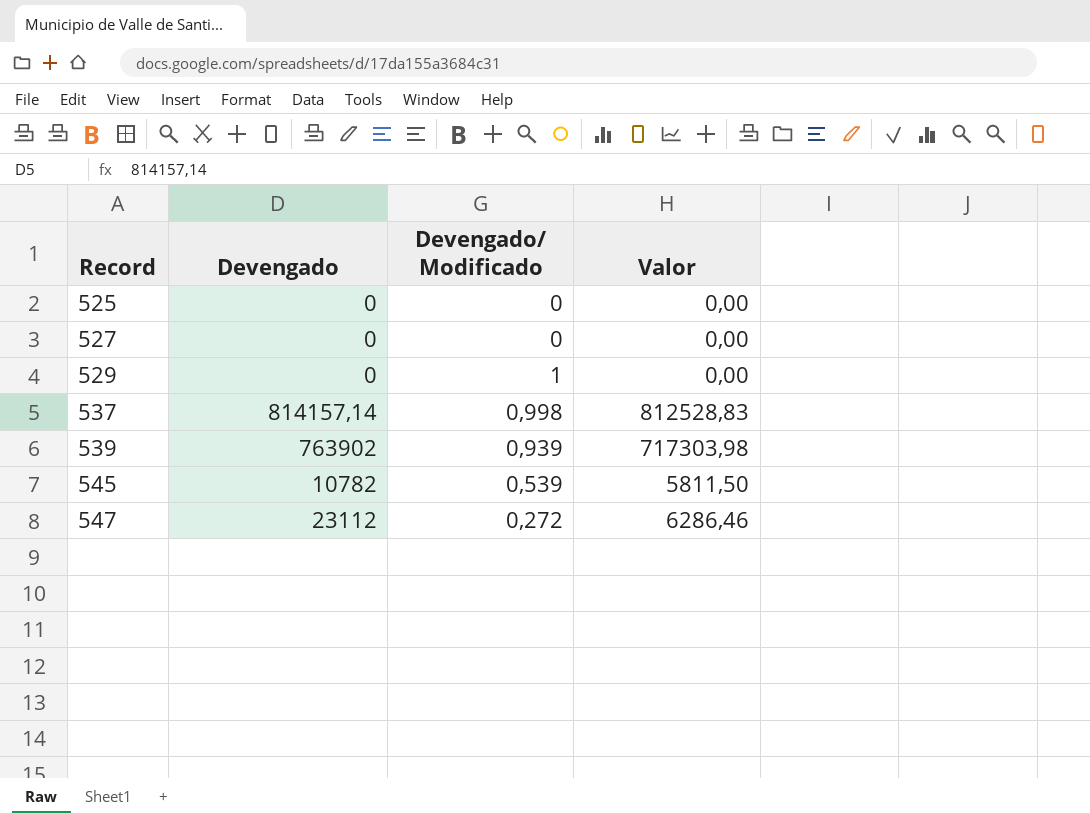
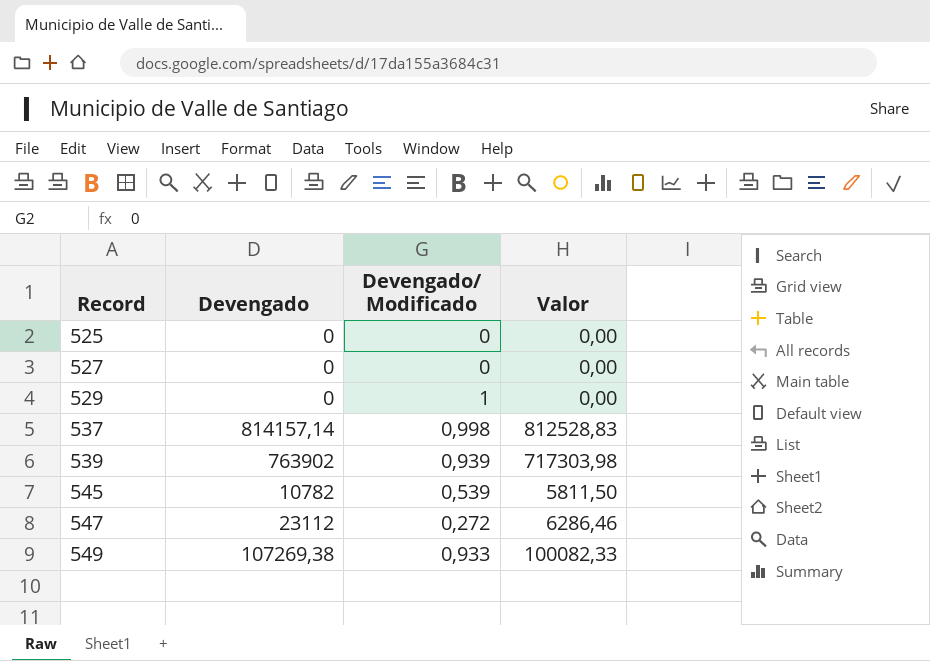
row 549: none -> 107269,38 | 0,933 | 100082,33

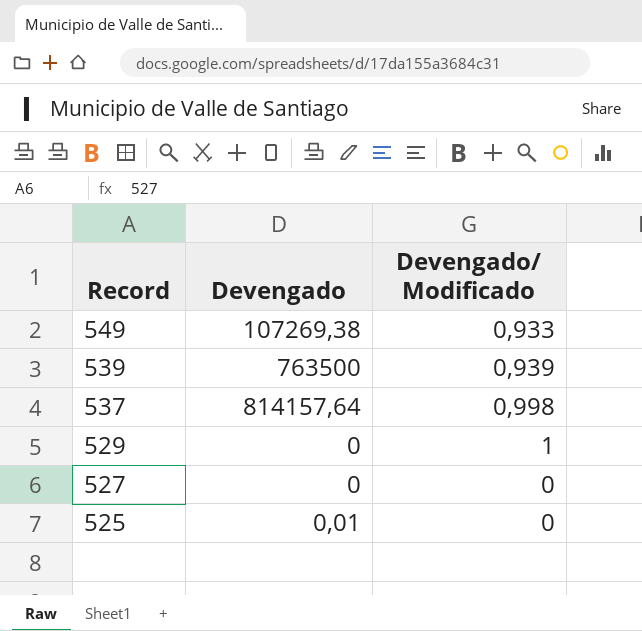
row order: Record ascending -> Record descending
column Valor | formula: [Devengado] * [Devengado/ Modificado] -> none
row 545: 10782 | 0,539 | 5811,50 -> none
row 547: 23112 | 0,272 | 6286,46 -> none
539 | Devengado: 763902 -> 763500
537 | Devengado: 814157,14 -> 814157,64
525 | Devengado: 0 -> 0,01

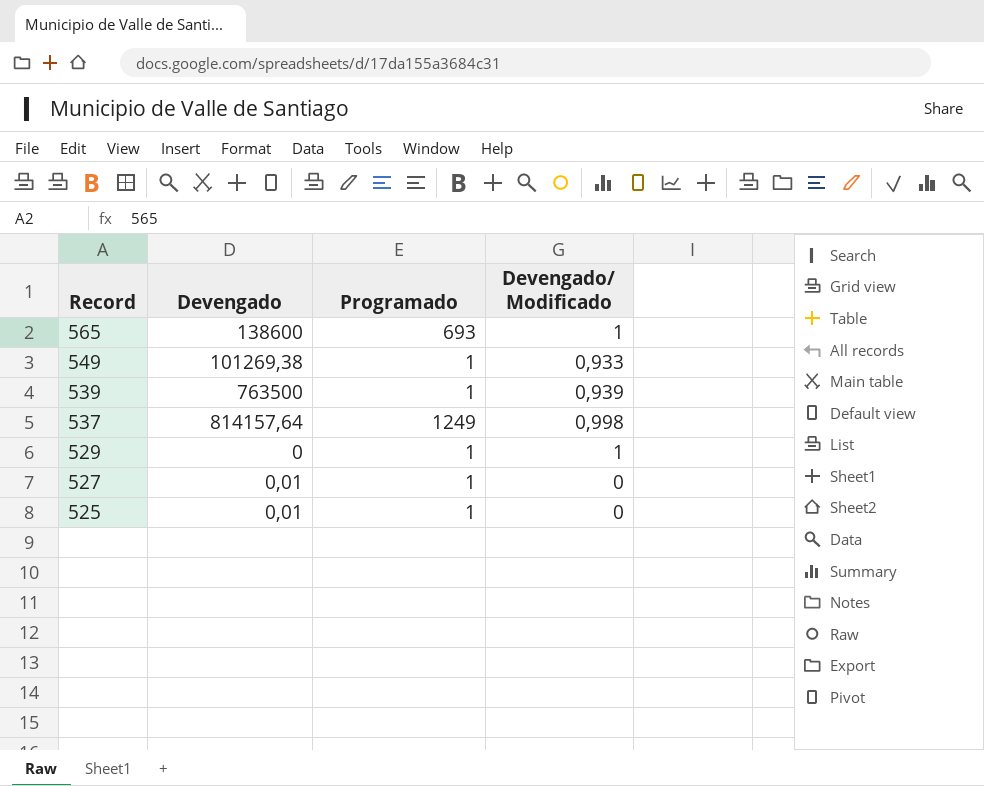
column Programado | position: none -> 3
row 565: none -> 138600 | 693 | 1
549 | Devengado: 107269,38 -> 101269,38
527 | Devengado: 0 -> 0,01

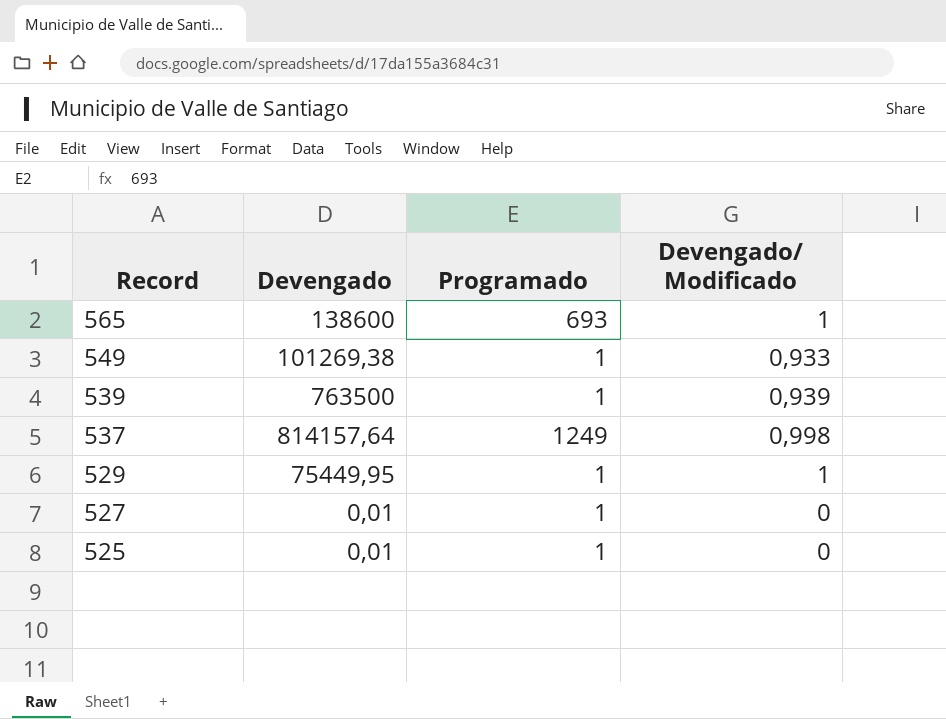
529 | Devengado: 0 -> 75449,95

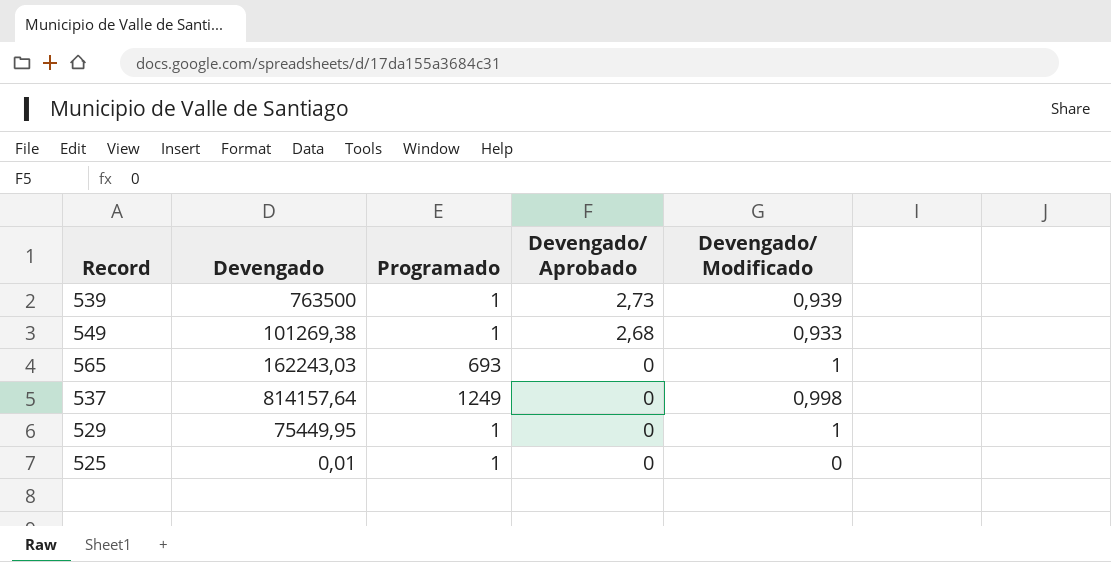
row order: Record descending -> Devengado/ Aprobado descending
column Devengado/ Aprobado | position: none -> 4
row 527: 0,01 | 1 | 0 -> none
565 | Devengado: 138600 -> 162243,03

